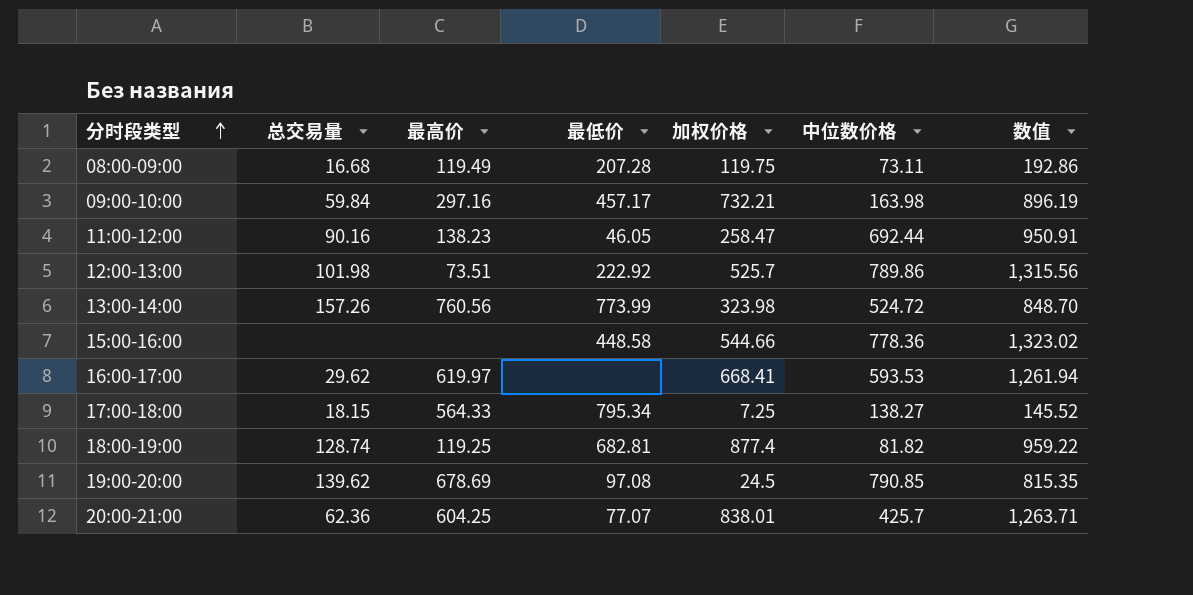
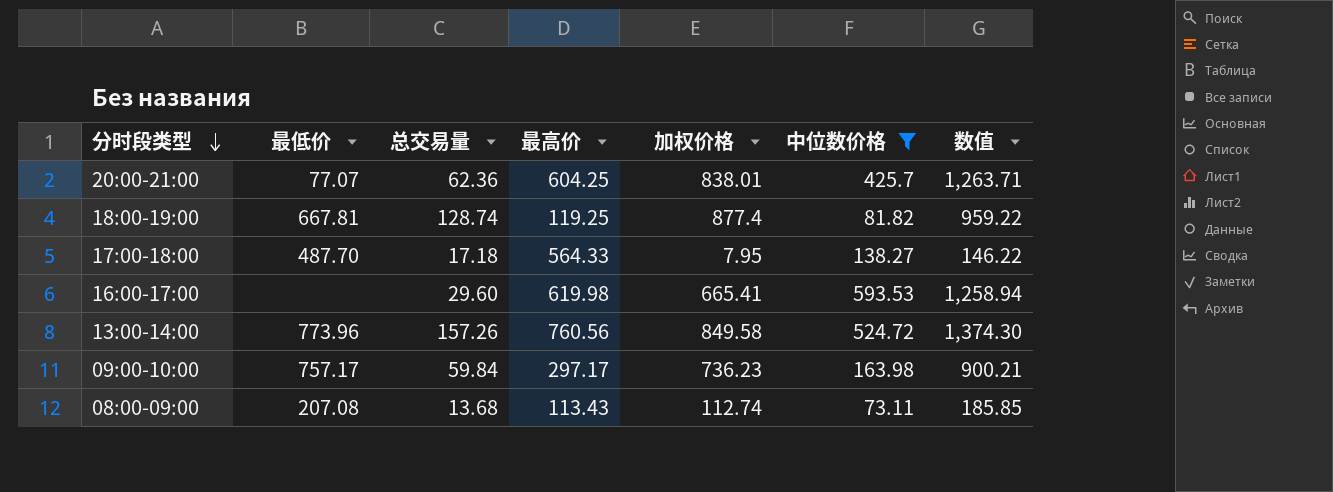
filter: none -> 中位数价格 <= 593.53
row order: 分时段类型 ascending -> 分时段类型 descending
column 最低价 | position: 4 -> 2
18:00-19:00 | 最低价: 682.81 -> 667.81
17:00-18:00 | 最低价: 795.34 -> 487.70
17:00-18:00 | 总交易量: 18.15 -> 17.18
17:00-18:00 | 加权价格: 7.25 -> 7.95
17:00-18:00 | 数值: 145.52 -> 146.22
16:00-17:00 | 总交易量: 29.62 -> 29.60
16:00-17:00 | 最高价: 619.97 -> 619.98
16:00-17:00 | 加权价格: 668.41 -> 665.41
16:00-17:00 | 数值: 1,261.94 -> 1,258.94
13:00-14:00 | 最低价: 773.99 -> 773.96
13:00-14:00 | 加权价格: 323.98 -> 849.58
13:00-14:00 | 数值: 848.70 -> 1,374.30
09:00-10:00 | 最低价: 457.17 -> 757.17
09:00-10:00 | 最高价: 297.16 -> 297.17
09:00-10:00 | 加权价格: 732.21 -> 736.23
09:00-10:00 | 数值: 896.19 -> 900.21
08:00-09:00 | 最低价: 207.28 -> 207.08
08:00-09:00 | 总交易量: 16.68 -> 13.68
08:00-09:00 | 最高价: 119.49 -> 113.43
08:00-09:00 | 加权价格: 119.75 -> 112.74
08:00-09:00 | 数值: 192.86 -> 185.85

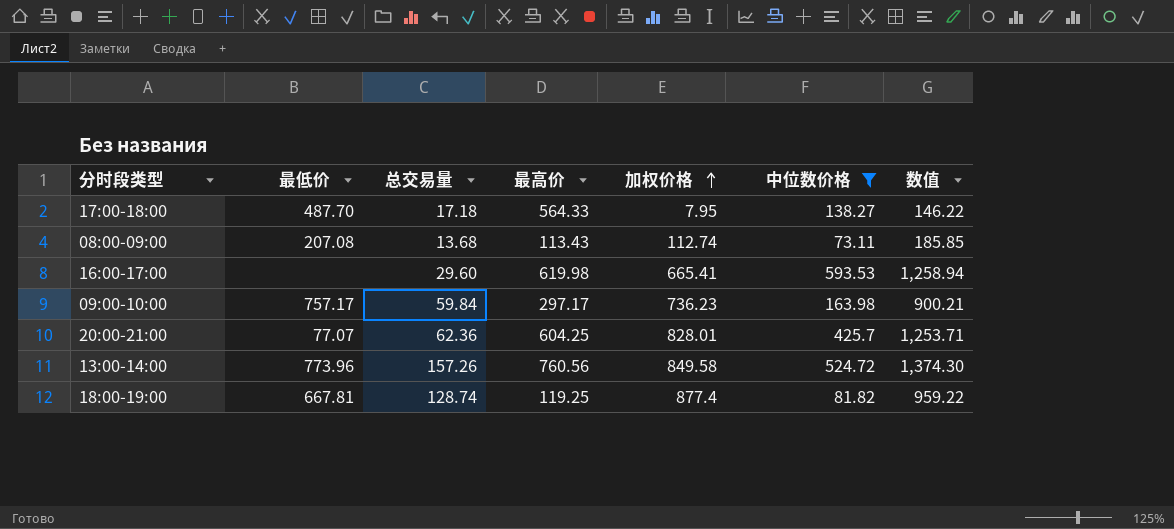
row order: 分时段类型 descending -> 加权价格 ascending
20:00-21:00 | 加权价格: 838.01 -> 828.01
20:00-21:00 | 数值: 1,263.71 -> 1,253.71

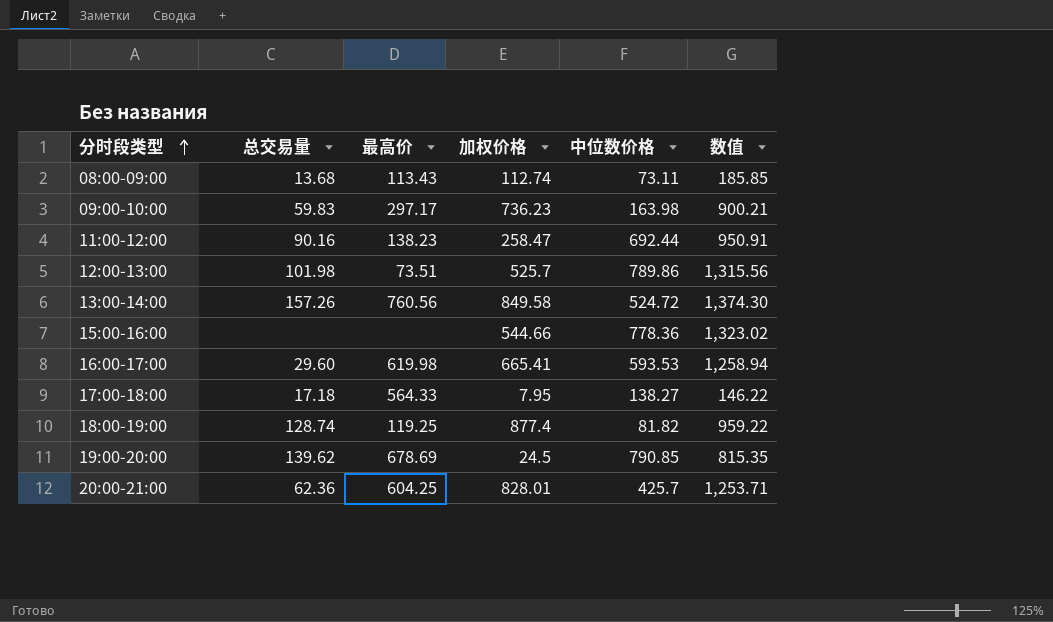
filter: 中位数价格 <= 593.53 -> none
row order: 加权价格 ascending -> 分时段类型 ascending
column 最低价 | position: 2 -> none
09:00-10:00 | 总交易量: 59.84 -> 59.83

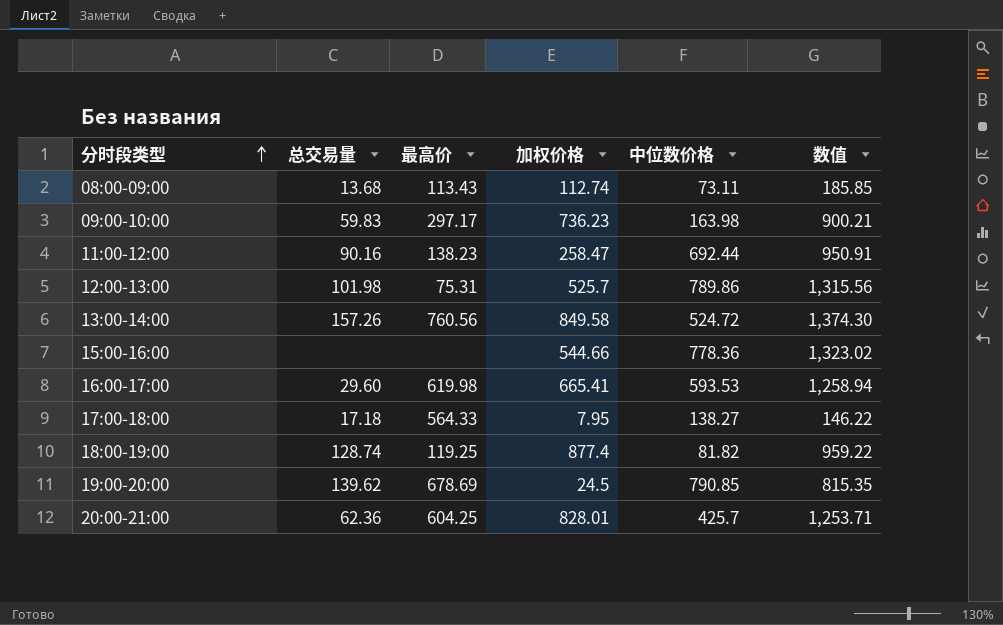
12:00-13:00 | 最高价: 73.51 -> 75.31

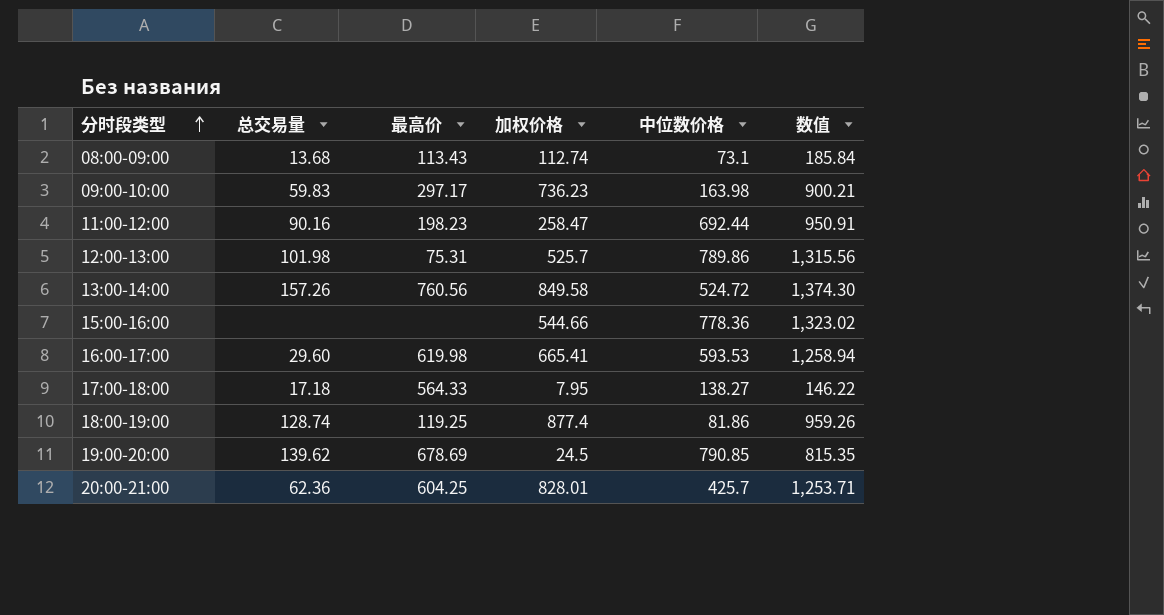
08:00-09:00 | 中位数价格: 73.11 -> 73.1
08:00-09:00 | 数值: 185.85 -> 185.84
11:00-12:00 | 最高价: 138.23 -> 198.23
18:00-19:00 | 中位数价格: 81.82 -> 81.86
18:00-19:00 | 数值: 959.22 -> 959.26

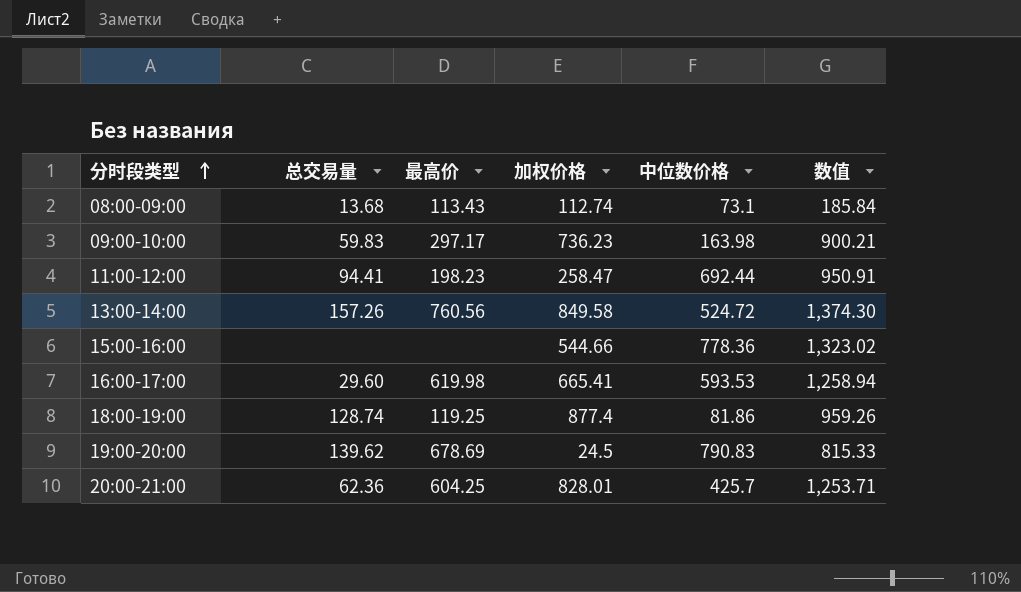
row 12:00-13:00: 101.98 | 75.31 | 525.7 | 789.86 | 1,315.56 -> none
row 17:00-18:00: 17.18 | 564.33 | 7.95 | 138.27 | 146.22 -> none
11:00-12:00 | 总交易量: 90.16 -> 94.41
19:00-20:00 | 中位数价格: 790.85 -> 790.83
19:00-20:00 | 数值: 815.35 -> 815.33

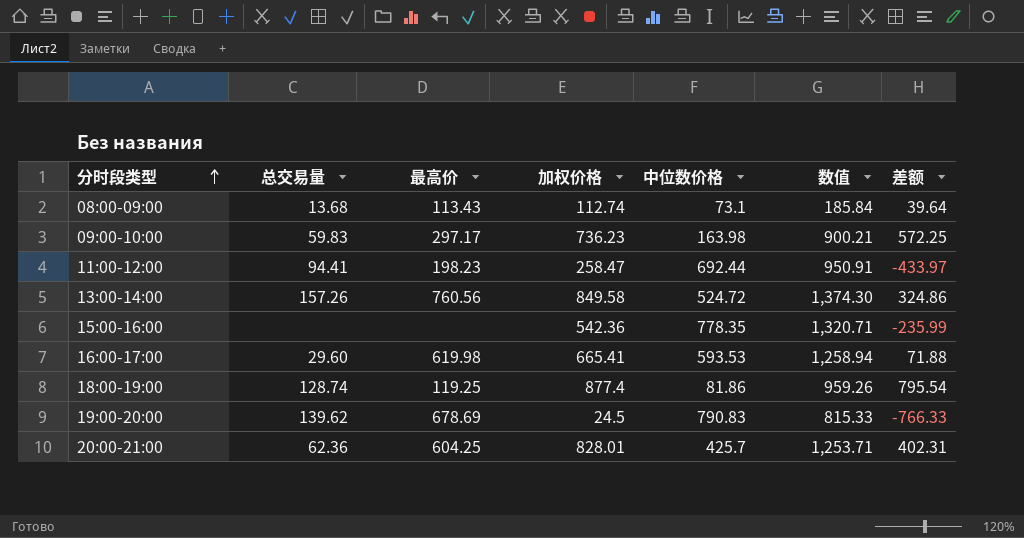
column 差额 | formula: none -> [加权价格] - [中位数价格]
15:00-16:00 | 加权价格: 544.66 -> 542.36
15:00-16:00 | 中位数价格: 778.36 -> 778.35
15:00-16:00 | 数值: 1,323.02 -> 1,320.71

